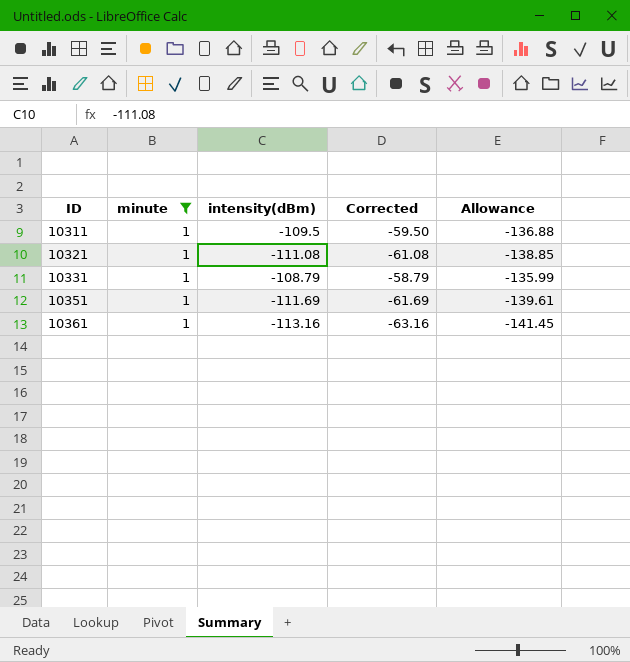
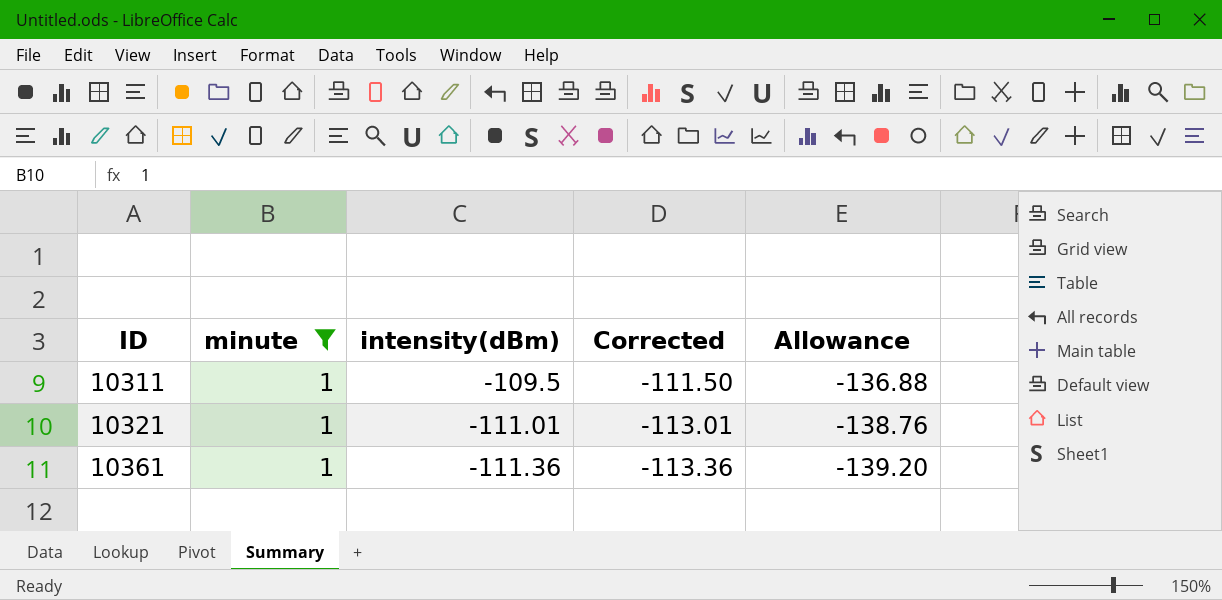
column Corrected | formula: [intensity(dBm)] + 50 -> [intensity(dBm)] - 2
row 10331: 1 | -108.79 | -58.79 | -135.99 -> none
row 10351: 1 | -111.69 | -61.69 | -139.61 -> none
10321 | intensity(dBm): -111.08 -> -111.01
10321 | Allowance: -138.85 -> -138.76
10361 | intensity(dBm): -113.16 -> -111.36
10361 | Allowance: -141.45 -> -139.20

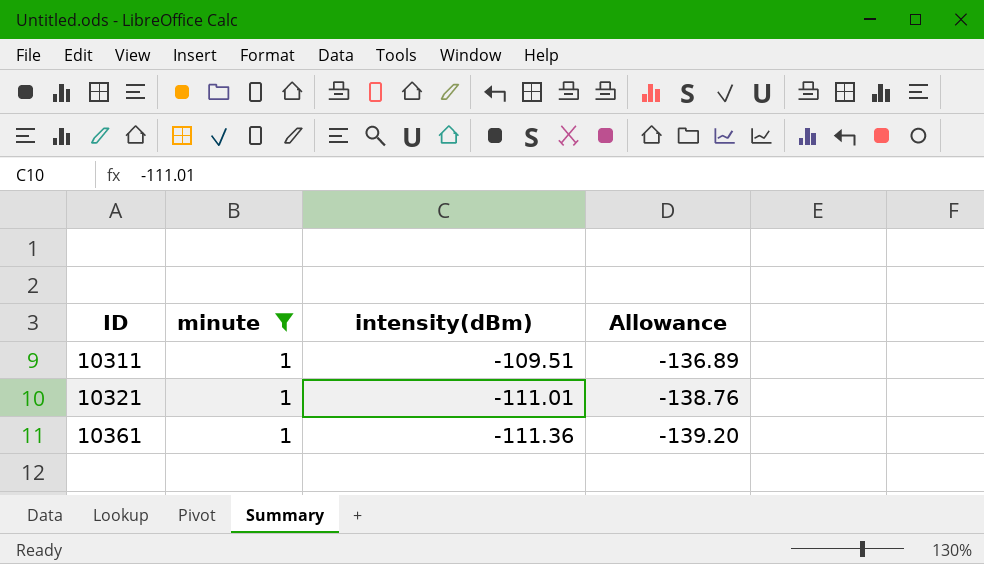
column Corrected | formula: [intensity(dBm)] - 2 -> none
10311 | intensity(dBm): -109.5 -> -109.51
10311 | Allowance: -136.88 -> -136.89

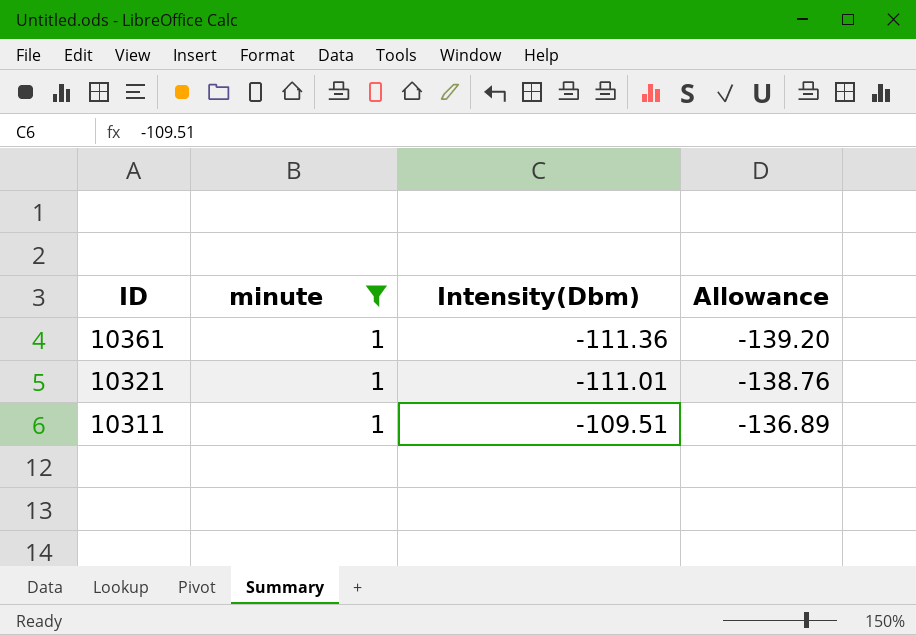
row order: ID ascending -> ID descending
column name: intensity(dBm) -> Intensity(Dbm)

